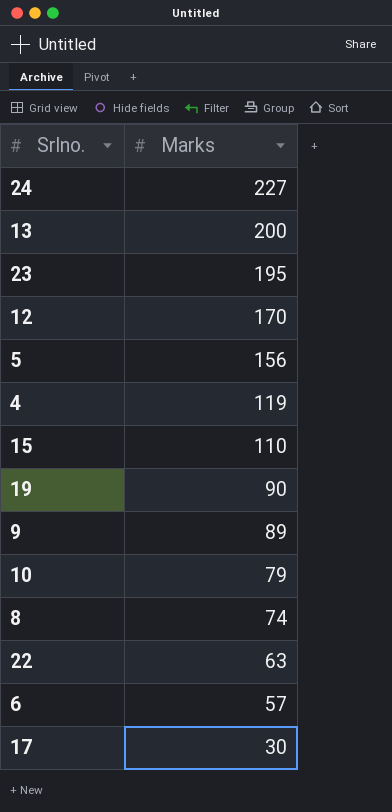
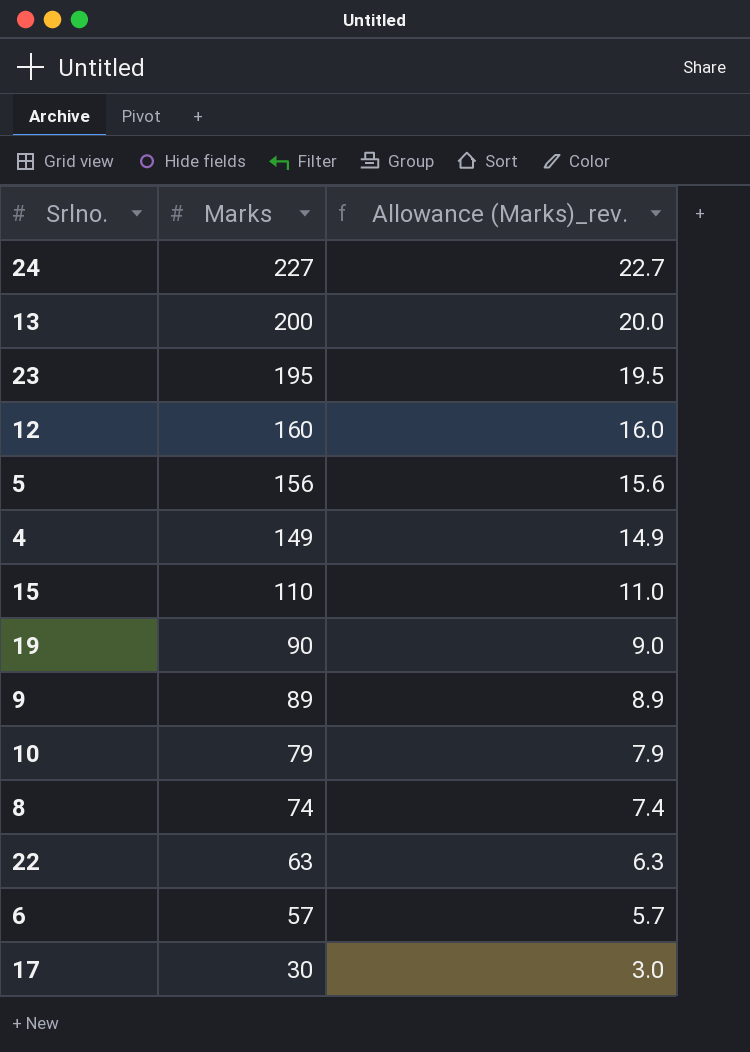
column Allowance (Marks)_rev. | formula: none -> [Marks] * 0.1
12 | Marks: 170 -> 160
4 | Marks: 119 -> 149

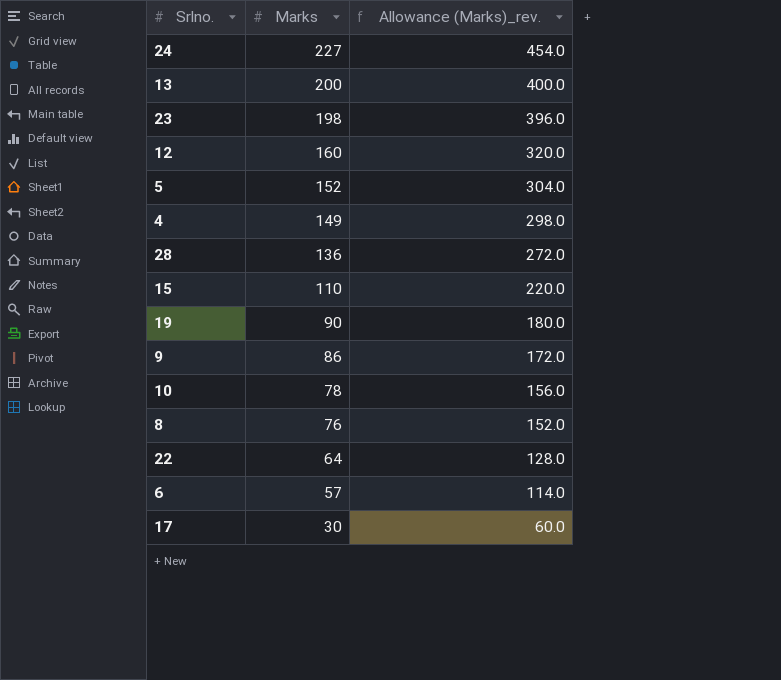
column Allowance (Marks)_rev. | formula: [Marks] * 0.1 -> [Marks] * 2
23 | Marks: 195 -> 198
5 | Marks: 156 -> 152
row 28: none -> 136 | 272.0
9 | Marks: 89 -> 86
10 | Marks: 79 -> 78
8 | Marks: 74 -> 76
22 | Marks: 63 -> 64

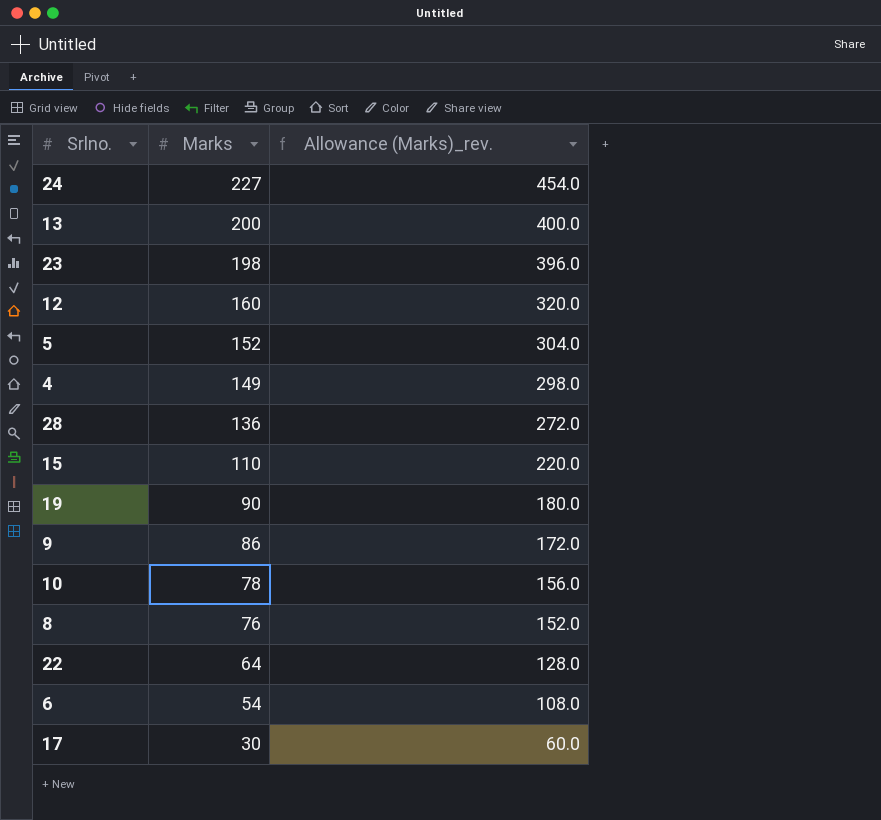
6 | Marks: 57 -> 54
6 | Allowance (Marks)_rev.: 114.0 -> 108.0

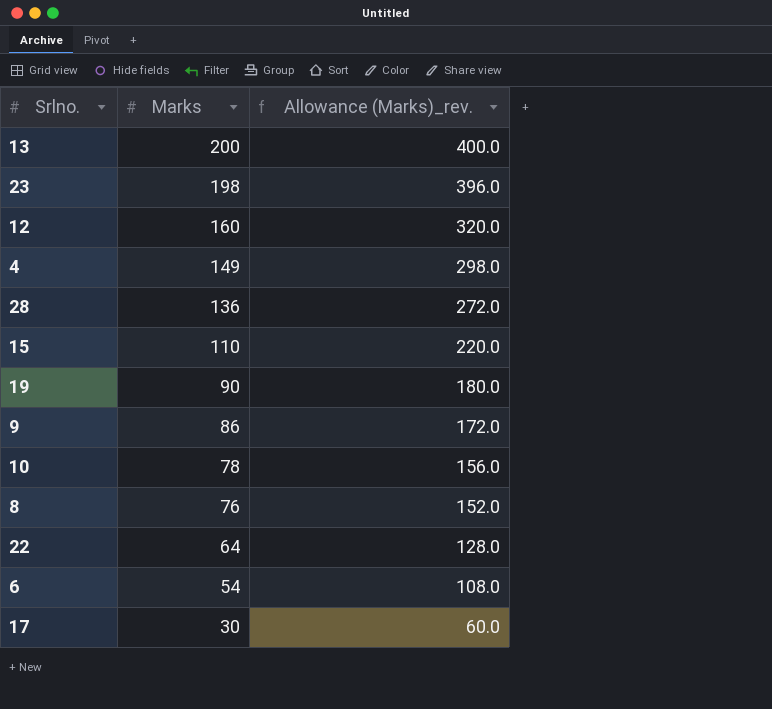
row 24: 227 | 454.0 -> none
row 5: 152 | 304.0 -> none

